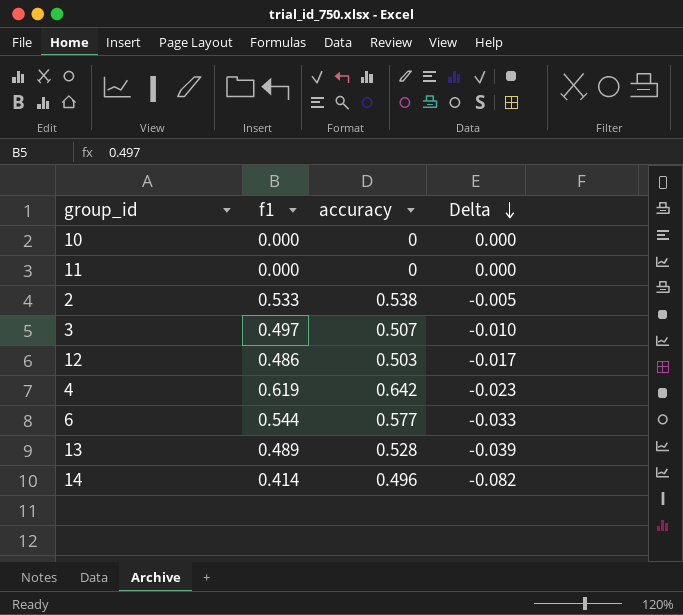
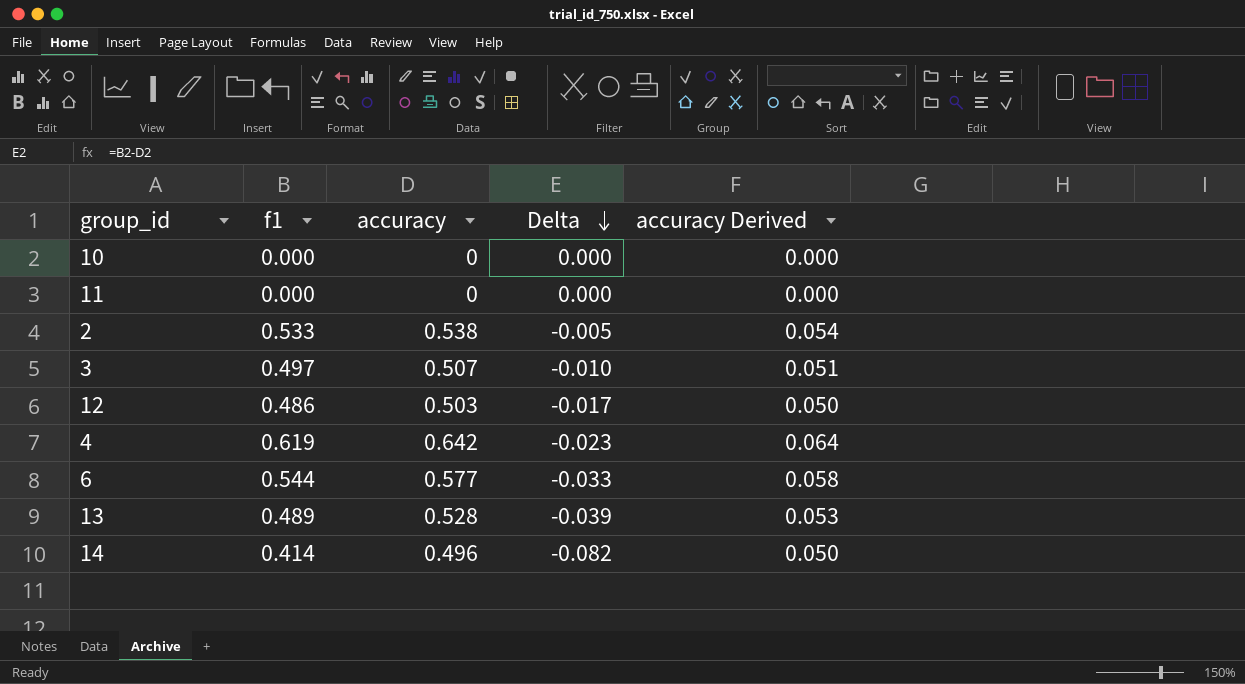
column accuracy Derived | formula: none -> [accuracy] * 0.1

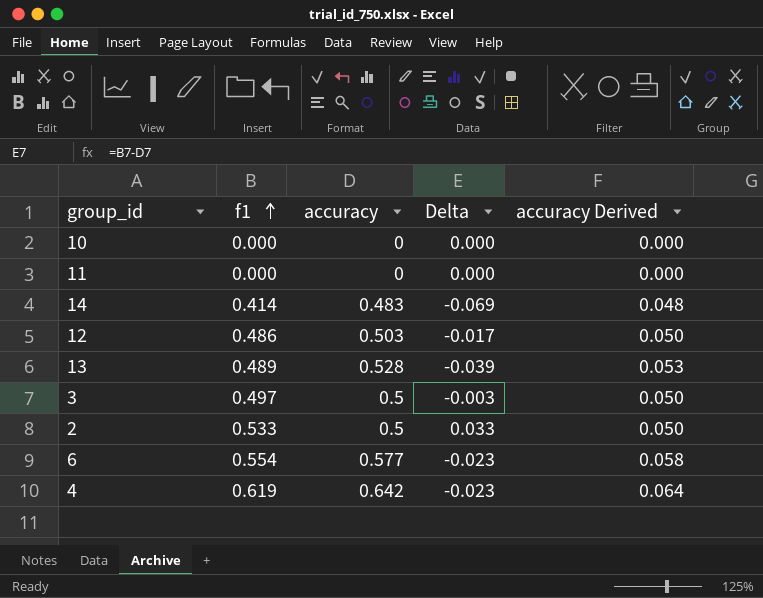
row order: Delta descending -> f1 ascending
14 | accuracy: 0.496 -> 0.483
14 | Delta: -0.082 -> -0.069
14 | accuracy Derived: 0.050 -> 0.048
3 | accuracy: 0.507 -> 0.5
3 | Delta: -0.010 -> -0.003
3 | accuracy Derived: 0.051 -> 0.050
2 | accuracy: 0.538 -> 0.5
2 | Delta: -0.005 -> 0.033
2 | accuracy Derived: 0.054 -> 0.050
6 | f1: 0.544 -> 0.554
6 | Delta: -0.033 -> -0.023

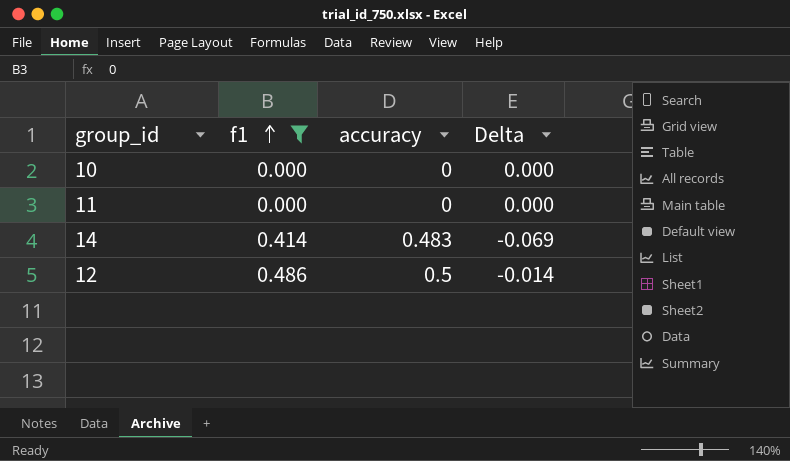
filter: none -> f1 <= 0.486
column accuracy Derived | formula: [accuracy] * 0.1 -> none
12 | accuracy: 0.503 -> 0.5
12 | Delta: -0.017 -> -0.014

